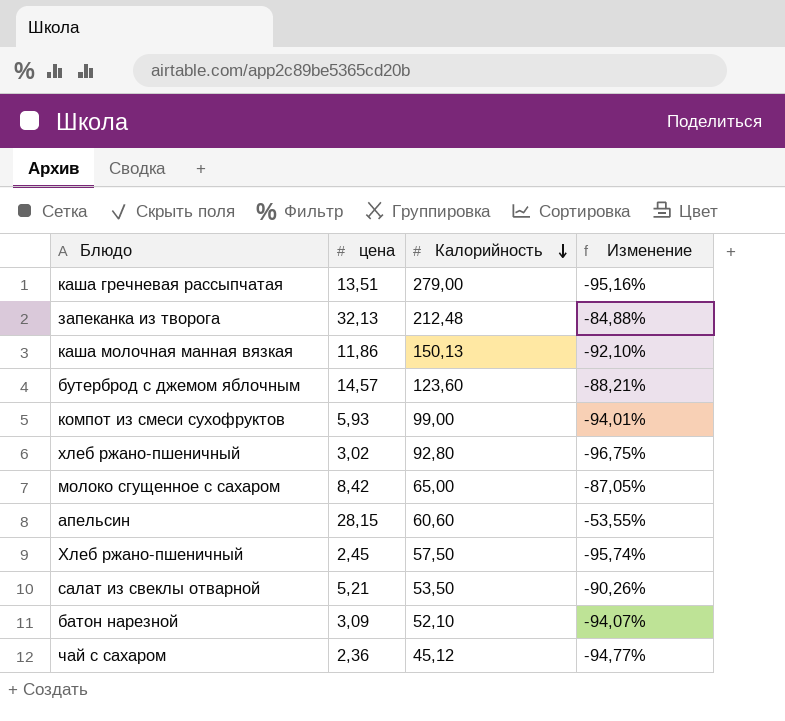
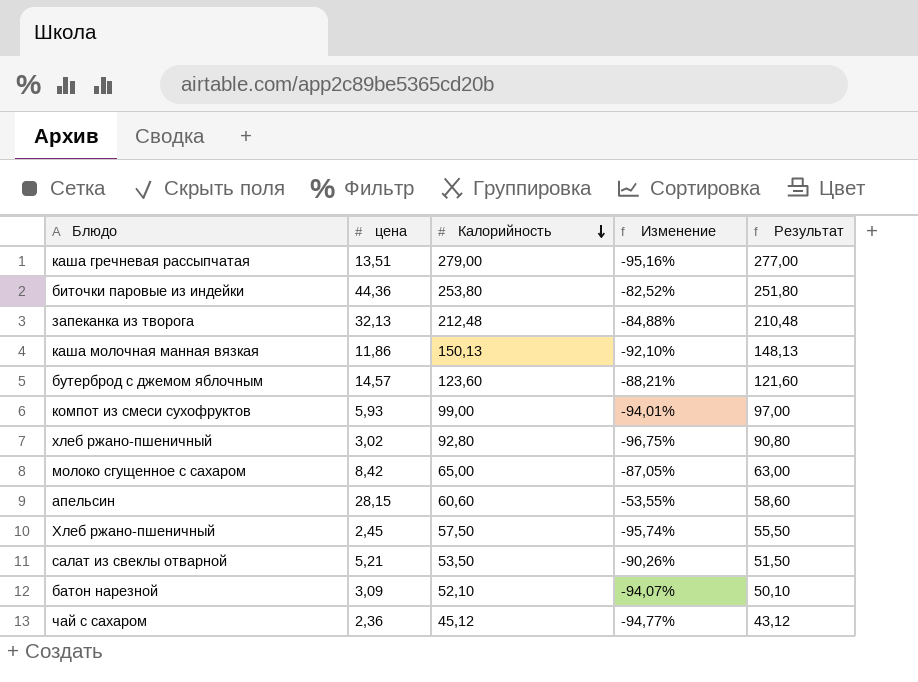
column Результат | formula: none -> [Калорийность] - 2
row биточки паровые из индейки: none -> 44,36 | 253,80 | -82,52% | 251,80

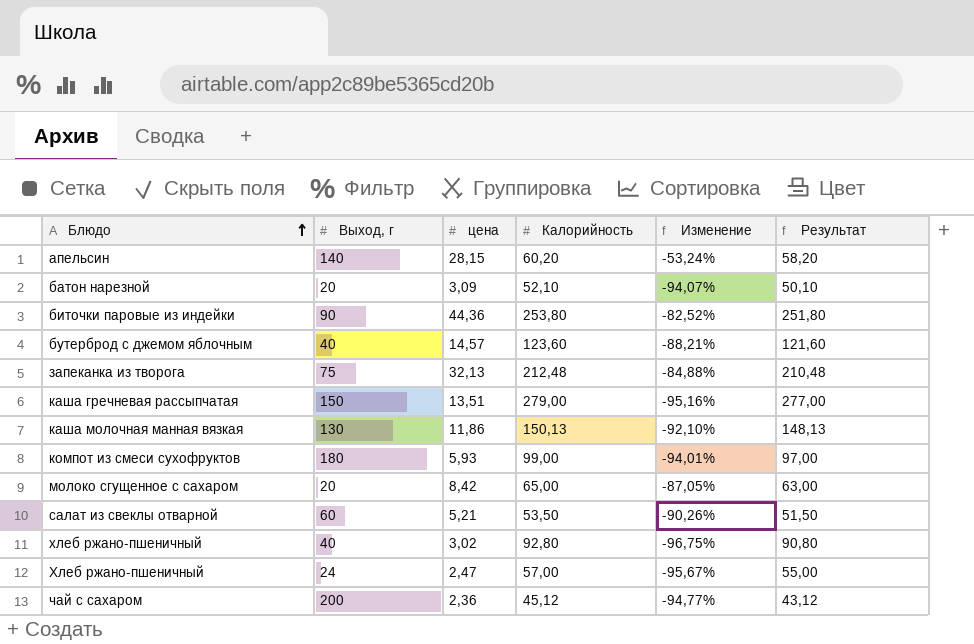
row order: Калорийность descending -> Блюдо ascending
column Выход, г | position: none -> 2
апельсин | Калорийность: 60,60 -> 60,20
апельсин | Изменение: -53,55% -> -53,24%
апельсин | Результат: 58,60 -> 58,20
Хлеб ржано-пшеничный | цена: 2,45 -> 2,47
Хлеб ржано-пшеничный | Калорийность: 57,50 -> 57,00
Хлеб ржано-пшеничный | Изменение: -95,74% -> -95,67%
Хлеб ржано-пшеничный | Результат: 55,50 -> 55,00

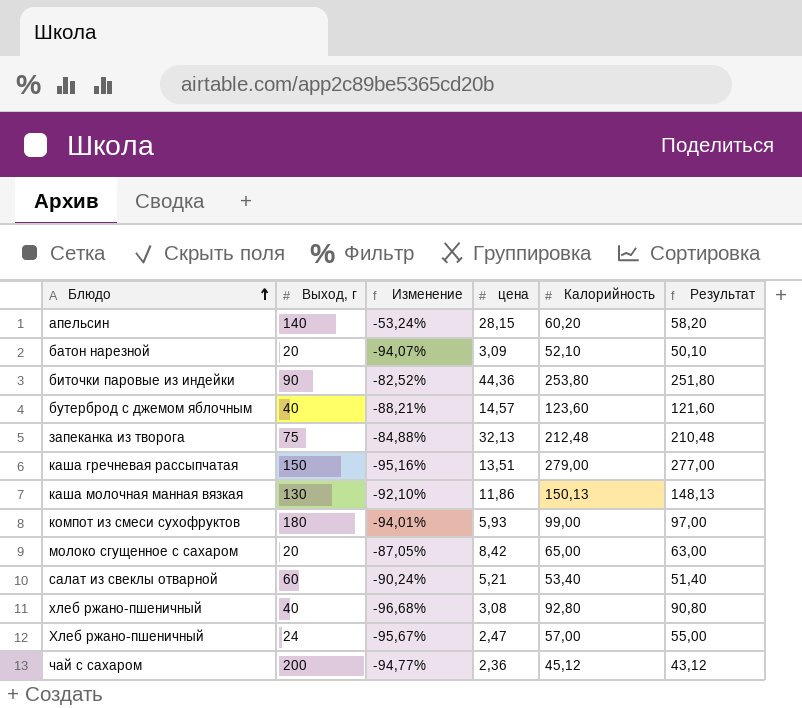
column Изменение | position: 5 -> 3
салат из свеклы отварной | Изменение: -90,26% -> -90,24%
салат из свеклы отварной | Калорийность: 53,50 -> 53,40
салат из свеклы отварной | Результат: 51,50 -> 51,40
хлеб ржано-пшеничный | Изменение: -96,75% -> -96,68%
хлеб ржано-пшеничный | цена: 3,02 -> 3,08

